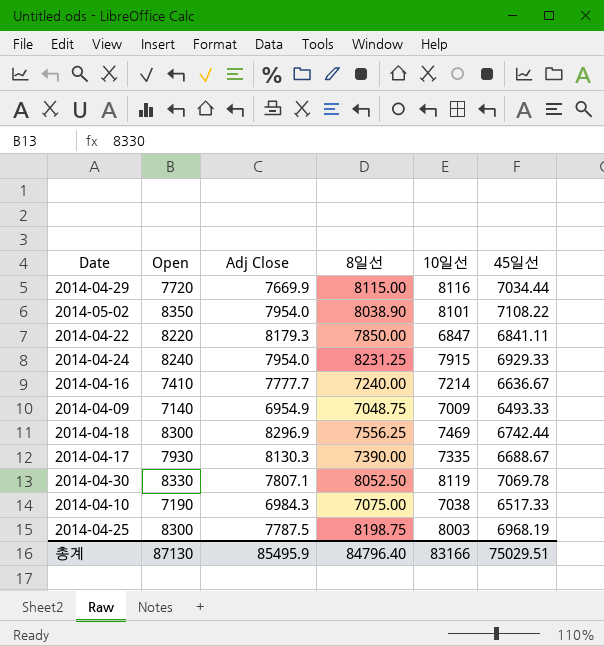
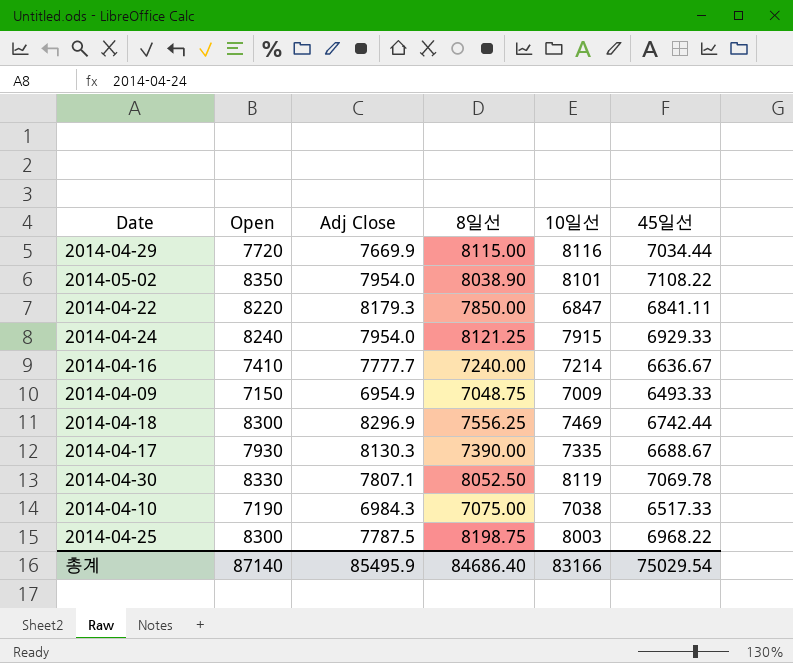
2014-04-24 | 8일선: 8231.25 -> 8121.25
2014-04-09 | Open: 7140 -> 7150
2014-04-25 | 45일선: 6968.19 -> 6968.22
총계 | Open: 87130 -> 87140
총계 | 8일선: 84796.40 -> 84686.40
총계 | 45일선: 75029.51 -> 75029.54

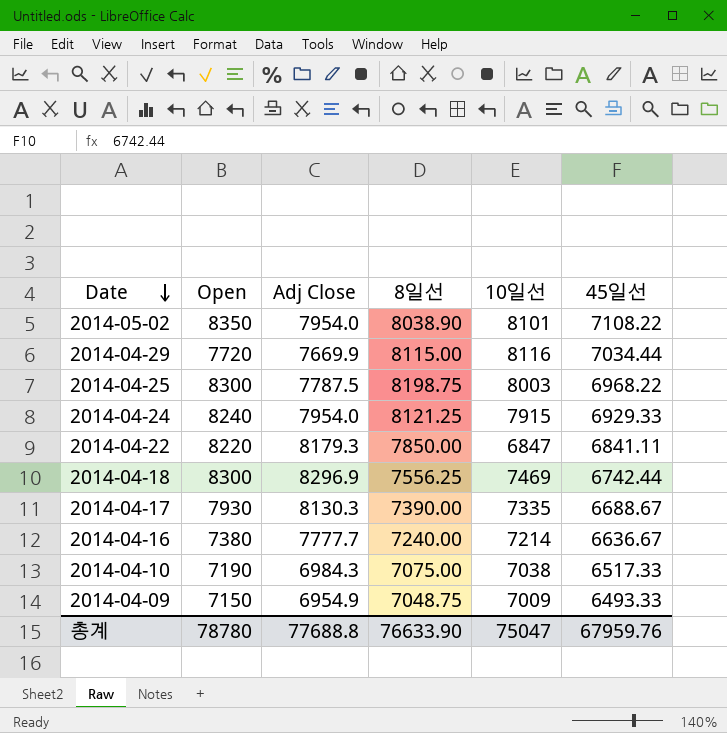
row order: none -> Date descending
row 2014-04-30: 8330 | 7807.1 | 8052.50 | 8119 | 7069.78 -> none
2014-04-16 | Open: 7410 -> 7380
총계 | Open: 87140 -> 78780
총계 | Adj Close: 85495.9 -> 77688.8
총계 | 8일선: 84686.40 -> 76633.90
총계 | 10일선: 83166 -> 75047
총계 | 45일선: 75029.54 -> 67959.76

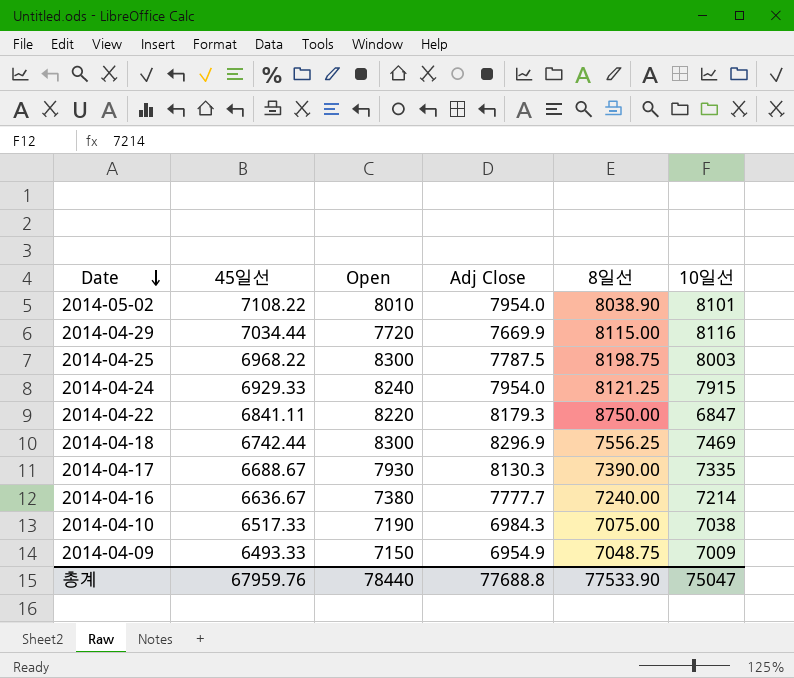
column 45일선 | position: 6 -> 2
2014-05-02 | Open: 8350 -> 8010
2014-04-22 | 8일선: 7850.00 -> 8750.00
총계 | Open: 78780 -> 78440
총계 | 8일선: 76633.90 -> 77533.90

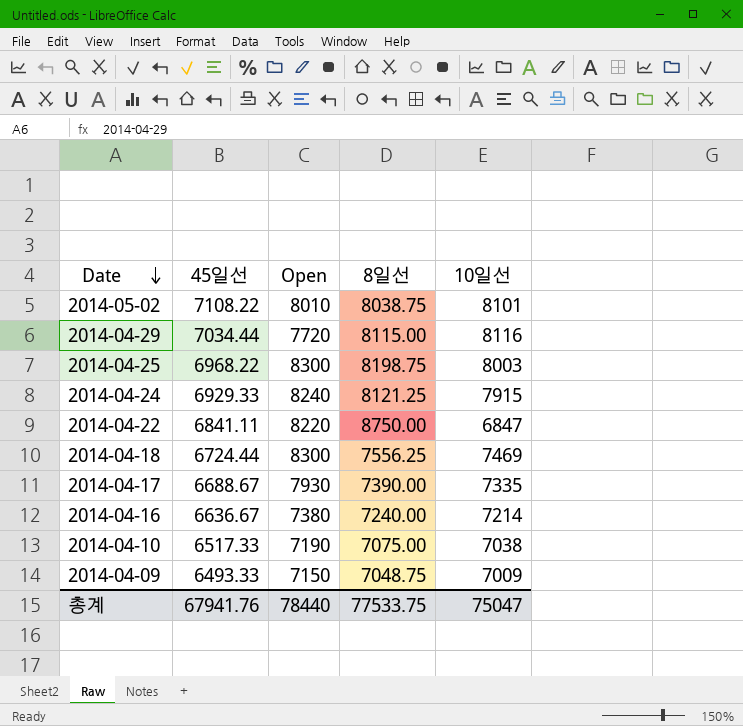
column Adj Close | position: 4 -> none
2014-05-02 | 8일선: 8038.90 -> 8038.75
2014-04-18 | 45일선: 6742.44 -> 6724.44
총계 | 45일선: 67959.76 -> 67941.76
총계 | 8일선: 77533.90 -> 77533.75

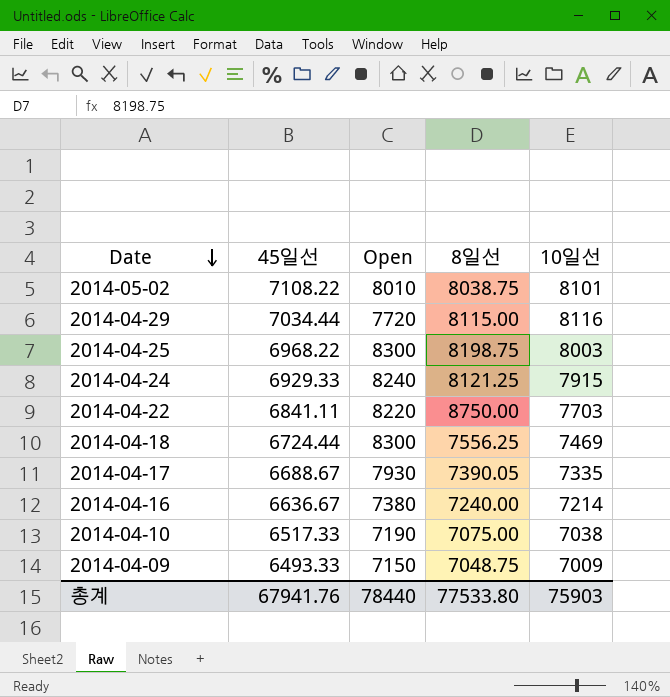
2014-04-22 | 10일선: 6847 -> 7703
2014-04-17 | 8일선: 7390.00 -> 7390.05
총계 | 8일선: 77533.75 -> 77533.80
총계 | 10일선: 75047 -> 75903

